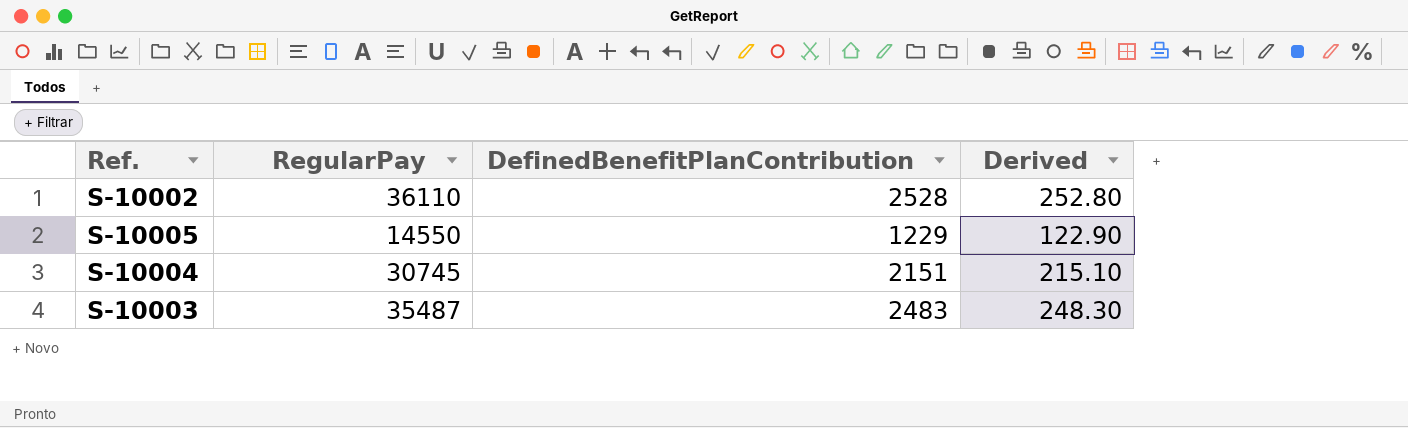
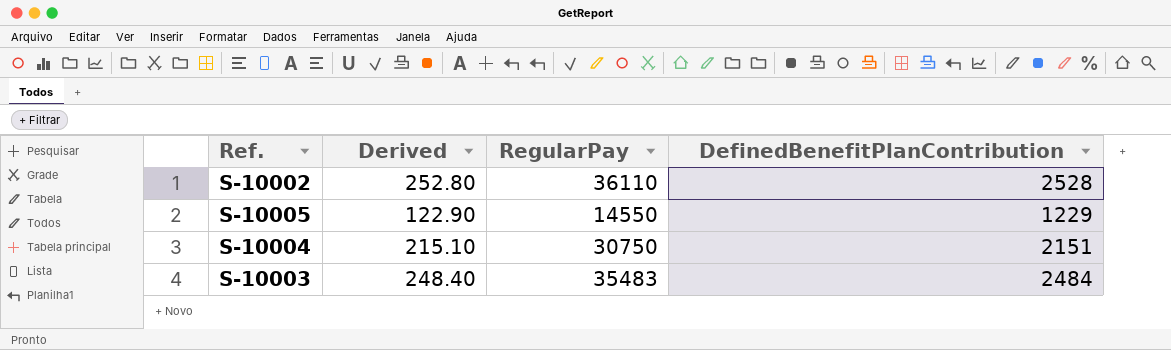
column Derived | position: 4 -> 2
S-10004 | RegularPay: 30745 -> 30750
S-10003 | Derived: 248.30 -> 248.40
S-10003 | RegularPay: 35487 -> 35483
S-10003 | DefinedBenefitPlanContribution: 2483 -> 2484

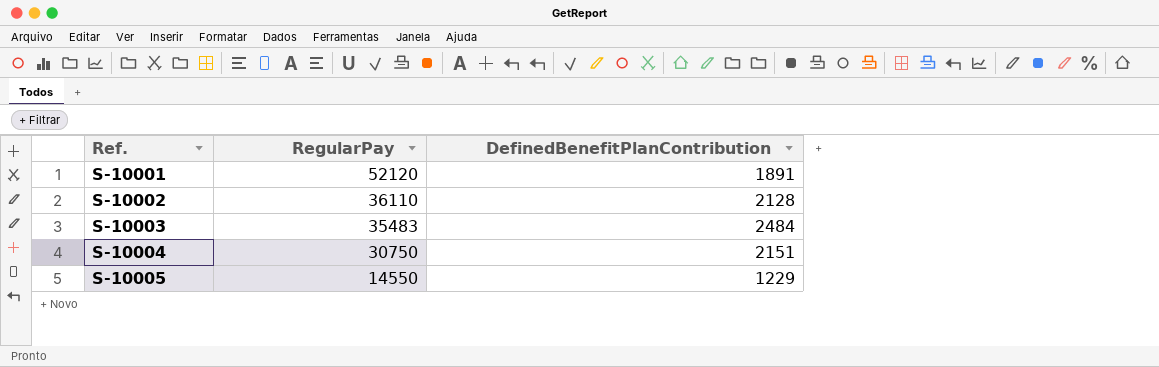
row order: none -> Ref. ascending
column Derived | formula: [DefinedBenefitPlanContribution] * 0.1 -> none
row S-10001: none -> 52120 | 1891
S-10002 | DefinedBenefitPlanContribution: 2528 -> 2128

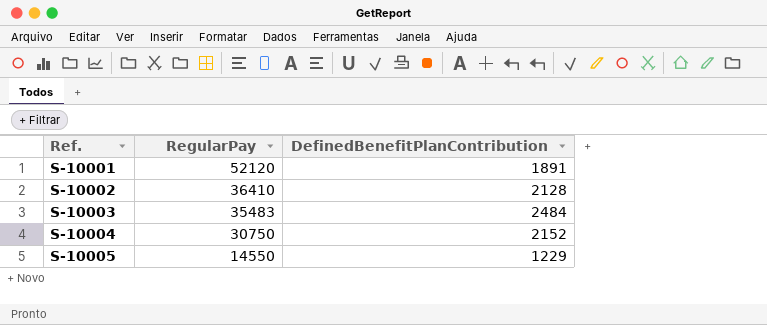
S-10002 | RegularPay: 36110 -> 36410
S-10004 | DefinedBenefitPlanContribution: 2151 -> 2152

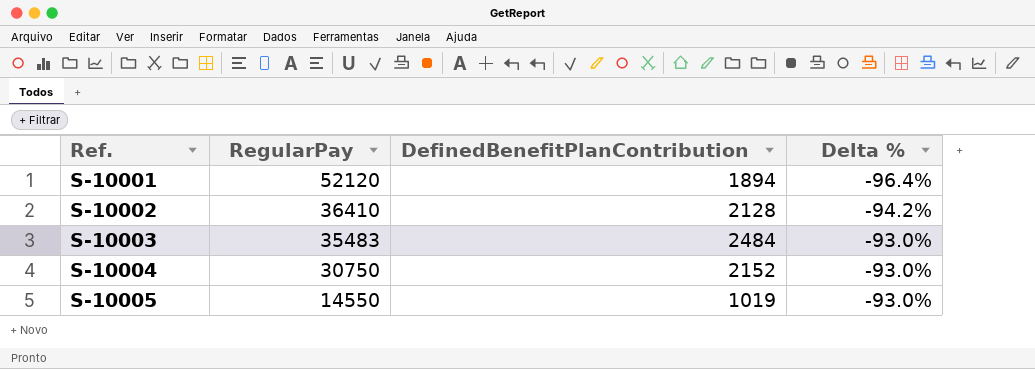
column Delta % | formula: none -> ([DefinedBenefitPlanContribution] - [RegularPay]) / [RegularPay]
S-10001 | DefinedBenefitPlanContribution: 1891 -> 1894
S-10005 | DefinedBenefitPlanContribution: 1229 -> 1019

